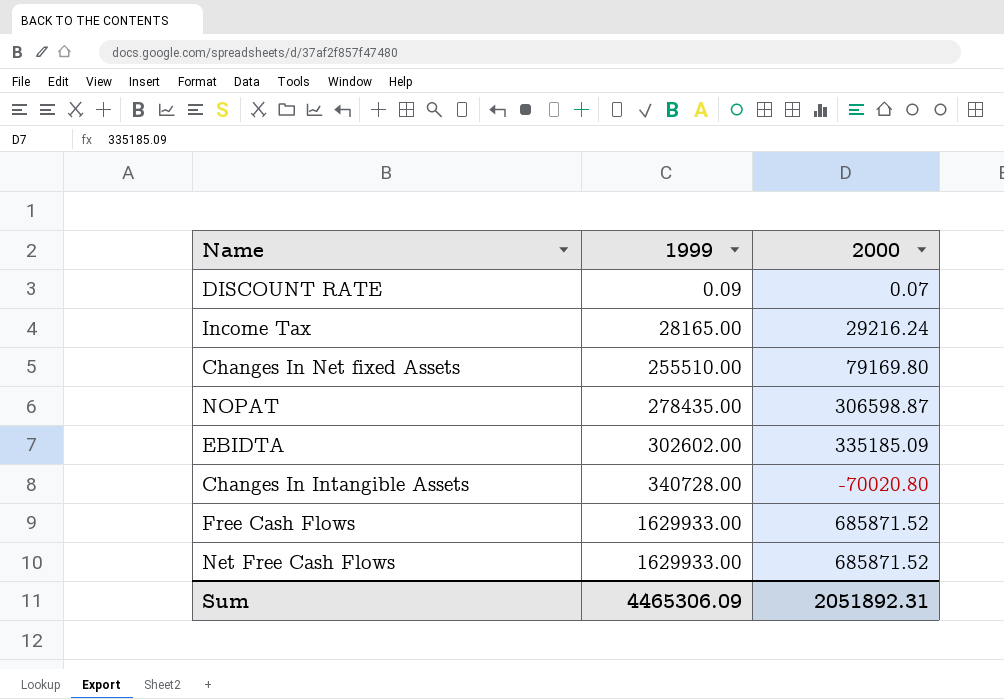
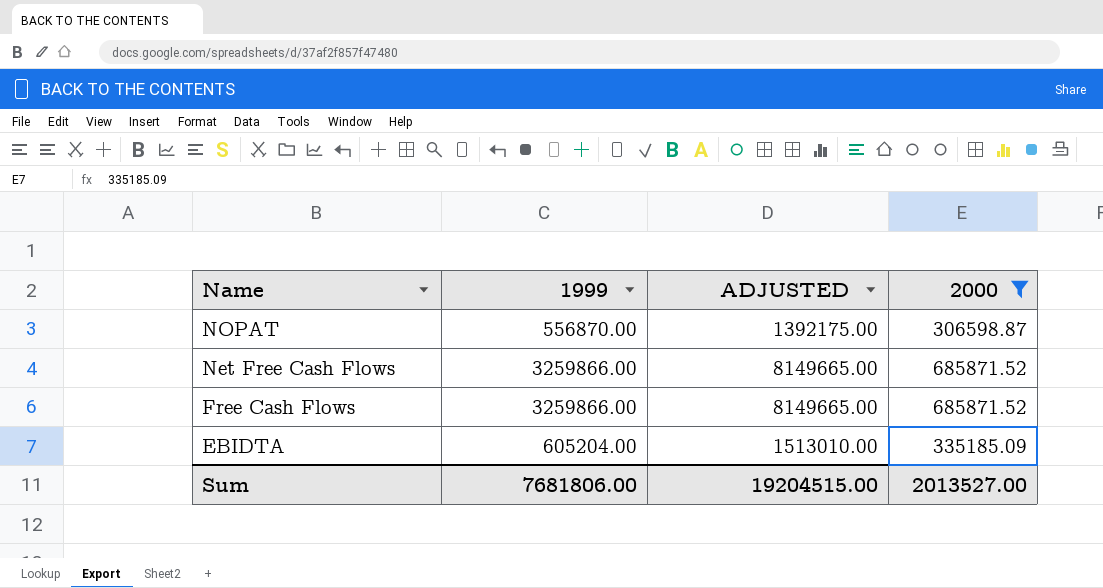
filter: none -> 2000 >= 306598.87
row order: 1999 ascending -> Name descending
column ADJUSTED | formula: none -> [1999] * 2.5
NOPAT | 1999: 278435.00 -> 556870.00
Net Free Cash Flows | 1999: 1629933.00 -> 3259866.00
Free Cash Flows | 1999: 1629933.00 -> 3259866.00
EBIDTA | 1999: 302602.00 -> 605204.00
Sum | 1999: 4465306.09 -> 7681806.00
Sum | 2000: 2051892.31 -> 2013527.00

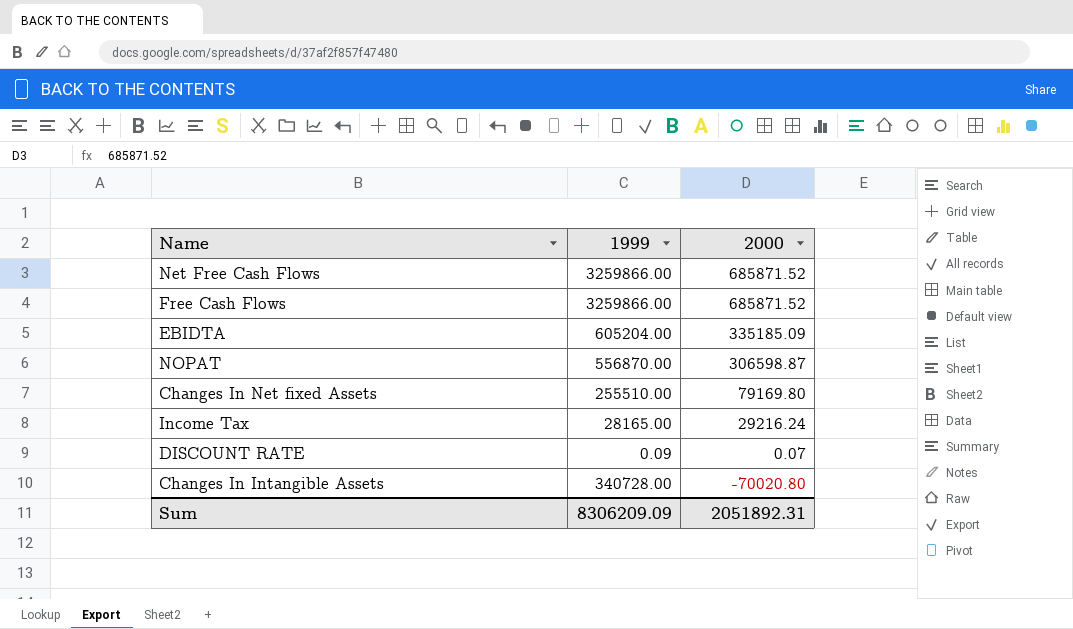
filter: 2000 >= 306598.87 -> none
row order: Name descending -> 2000 descending
column ADJUSTED | formula: [1999] * 2.5 -> none
Sum | 1999: 7681806.00 -> 8306209.09
Sum | 2000: 2013527.00 -> 2051892.31

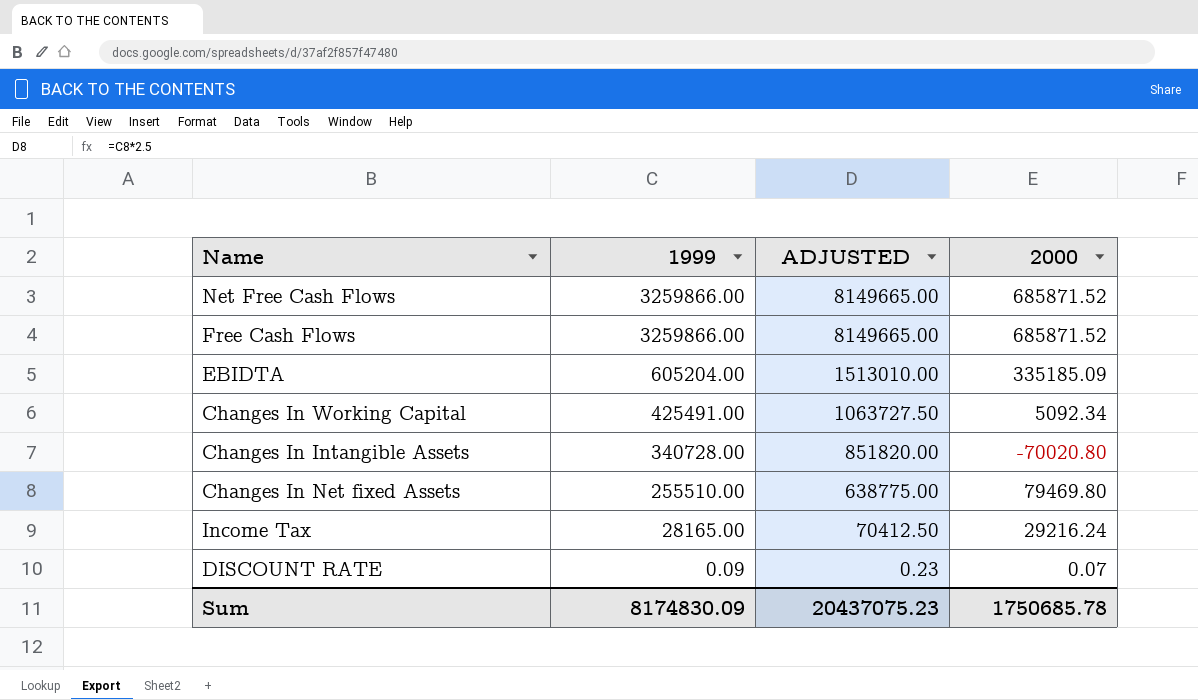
row order: 2000 descending -> 1999 descending
column ADJUSTED | formula: none -> [1999] * 2.5
row NOPAT: 556870.00 | 306598.87 -> none
row Changes In Working Capital: none -> 425491.00 | 1063727.50 | 5092.34
Changes In Net fixed Assets | 2000: 79169.80 -> 79469.80
Sum | 1999: 8306209.09 -> 8174830.09
Sum | 2000: 2051892.31 -> 1750685.78

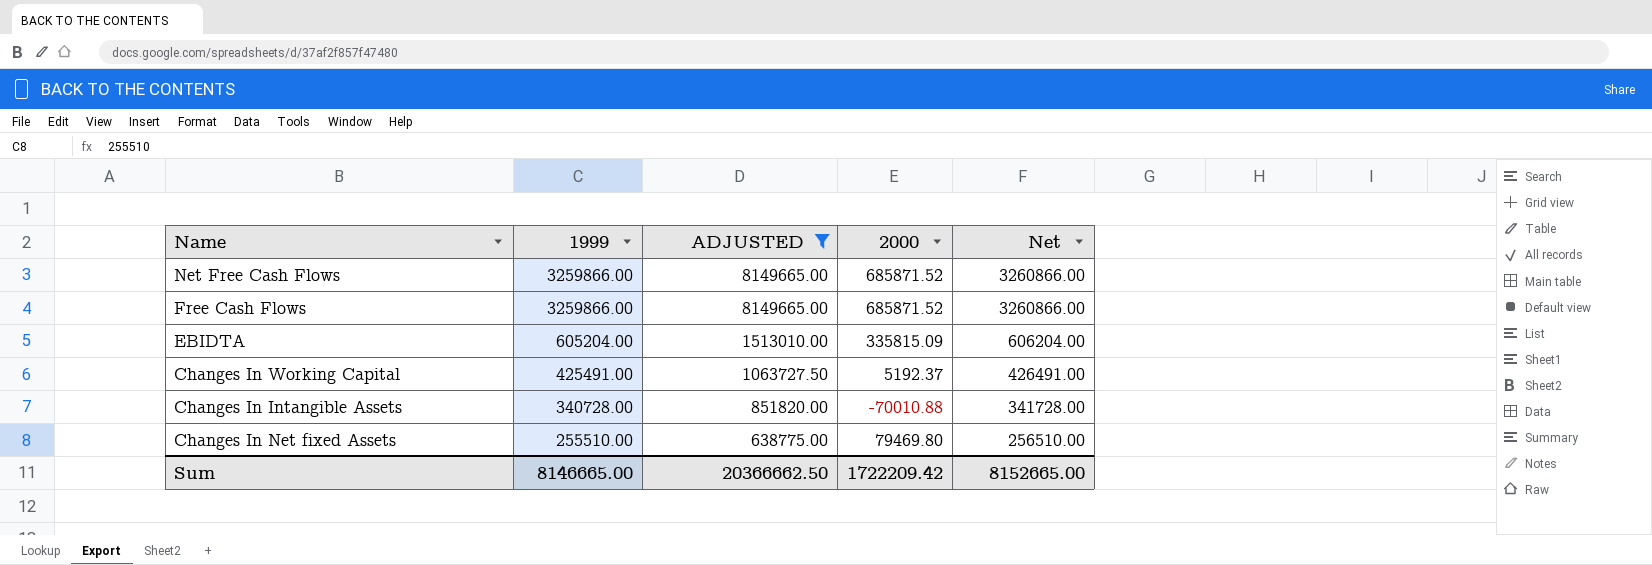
filter: none -> ADJUSTED >= 638775.00
column Net | formula: none -> [1999] + 1000
EBIDTA | 2000: 335185.09 -> 335815.09
Changes In Working Capital | 2000: 5092.34 -> 5192.37
Changes In Intangible Assets | 2000: -70020.80 -> -70010.88
Sum | 1999: 8174830.09 -> 8146665.00
Sum | ADJUSTED: 20437075.23 -> 20366662.50
Sum | 2000: 1750685.78 -> 1722209.42

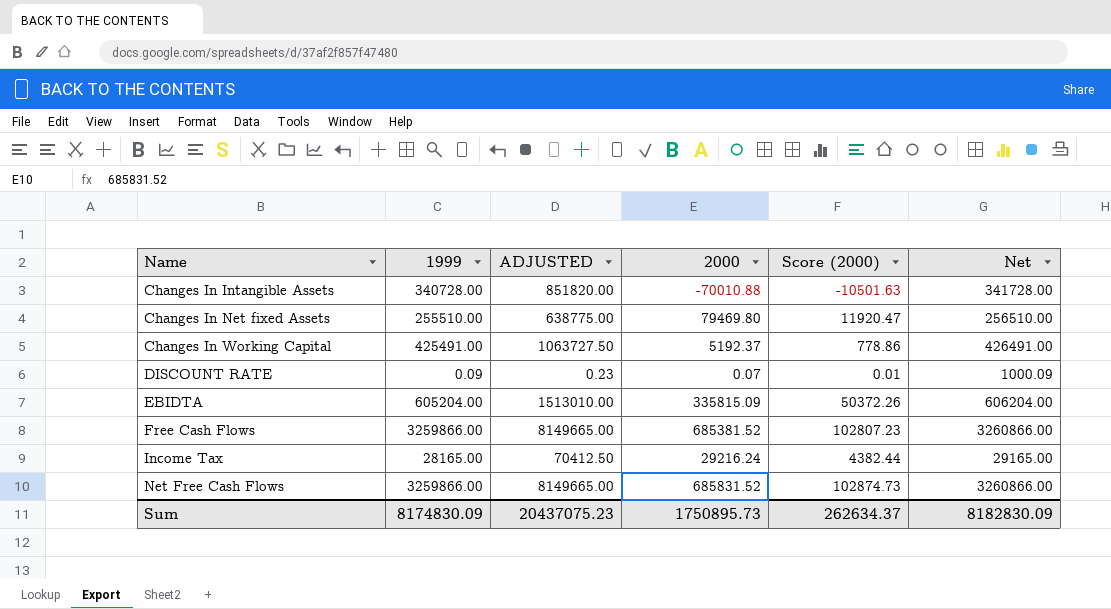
filter: ADJUSTED >= 638775.00 -> none
row order: 1999 descending -> Name ascending
column Score (2000) | formula: none -> [2000] * 0.15
Free Cash Flows | 2000: 685871.52 -> 685381.52
Net Free Cash Flows | 2000: 685871.52 -> 685831.52
Sum | 1999: 8146665.00 -> 8174830.09
Sum | ADJUSTED: 20366662.50 -> 20437075.23
Sum | 2000: 1722209.42 -> 1750895.73
Sum | Net: 8152665.00 -> 8182830.09

